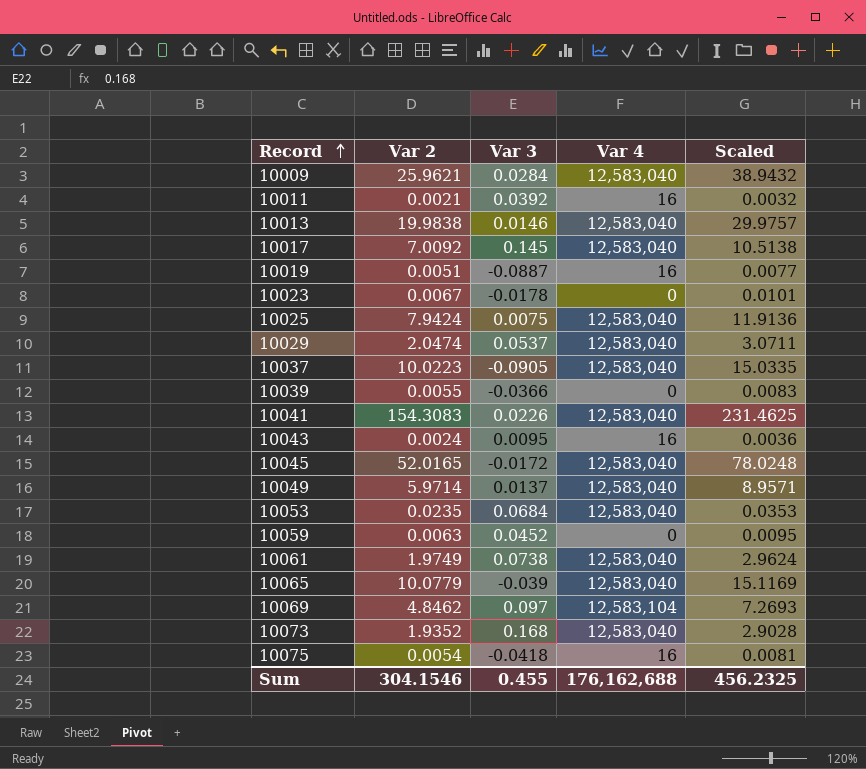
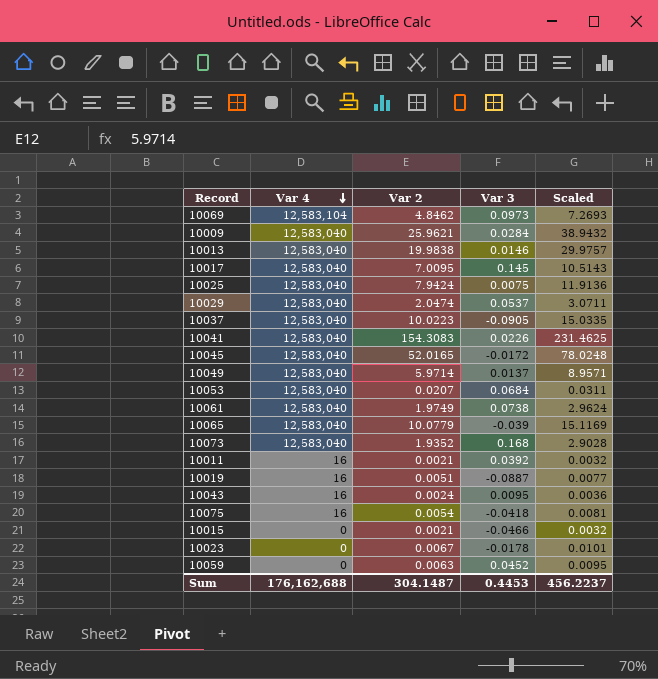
row order: Record ascending -> Var 4 descending
column Var 4 | position: 4 -> 2
row 10039: 0.0055 | -0.0366 | 0 | 0.0083 -> none
10069 | Var 3: 0.097 -> 0.0973
10017 | Var 2: 7.0092 -> 7.0095
10017 | Scaled: 10.5138 -> 10.5143
10053 | Var 2: 0.0235 -> 0.0207
10053 | Scaled: 0.0353 -> 0.0311
row 10015: none -> 0 | 0.0021 | -0.0466 | 0.0032
Sum | Var 2: 304.1546 -> 304.1487
Sum | Var 3: 0.455 -> 0.4453
Sum | Scaled: 456.2325 -> 456.2237

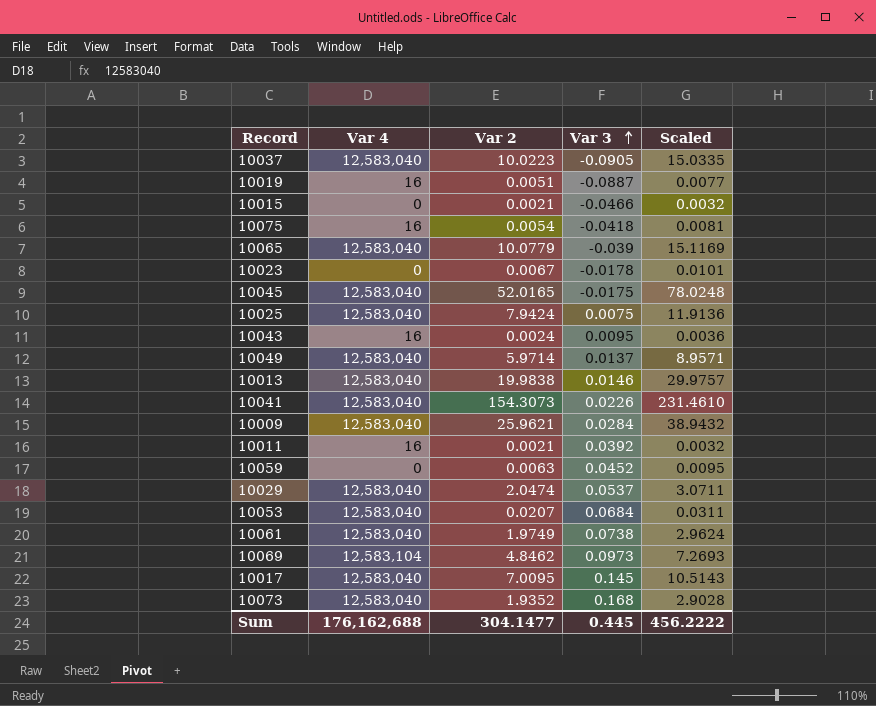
row order: Var 4 descending -> Var 3 ascending
10045 | Var 3: -0.0172 -> -0.0175
10041 | Var 2: 154.3083 -> 154.3073
10041 | Scaled: 231.4625 -> 231.4610
Sum | Var 2: 304.1487 -> 304.1477
Sum | Var 3: 0.4453 -> 0.445
Sum | Scaled: 456.2237 -> 456.2222

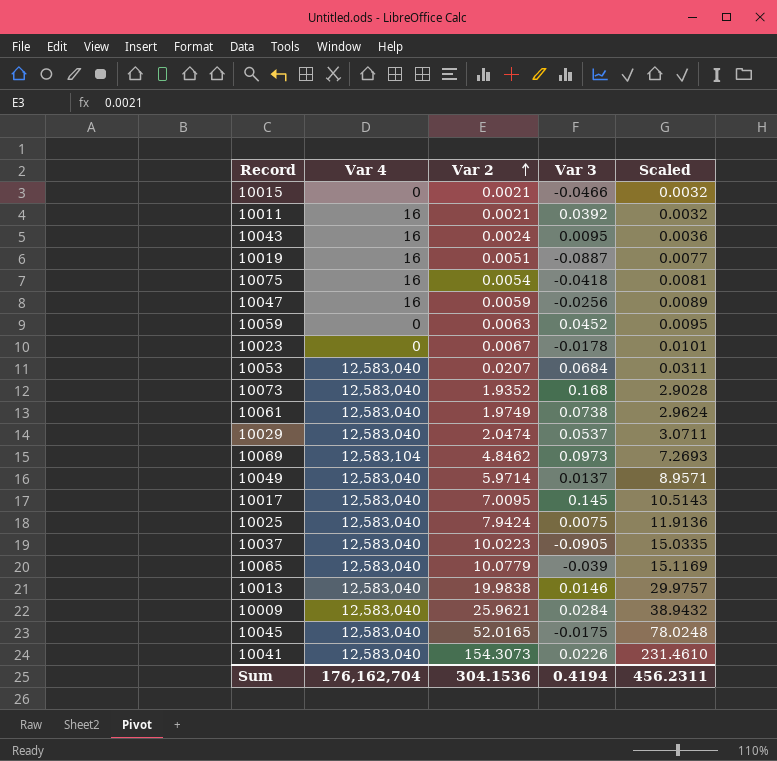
row order: Var 3 ascending -> Var 2 ascending
row 10047: none -> 16 | 0.0059 | -0.0256 | 0.0089
Sum | Var 4: 176,162,688 -> 176,162,704
Sum | Var 2: 304.1477 -> 304.1536
Sum | Var 3: 0.445 -> 0.4194
Sum | Scaled: 456.2222 -> 456.2311

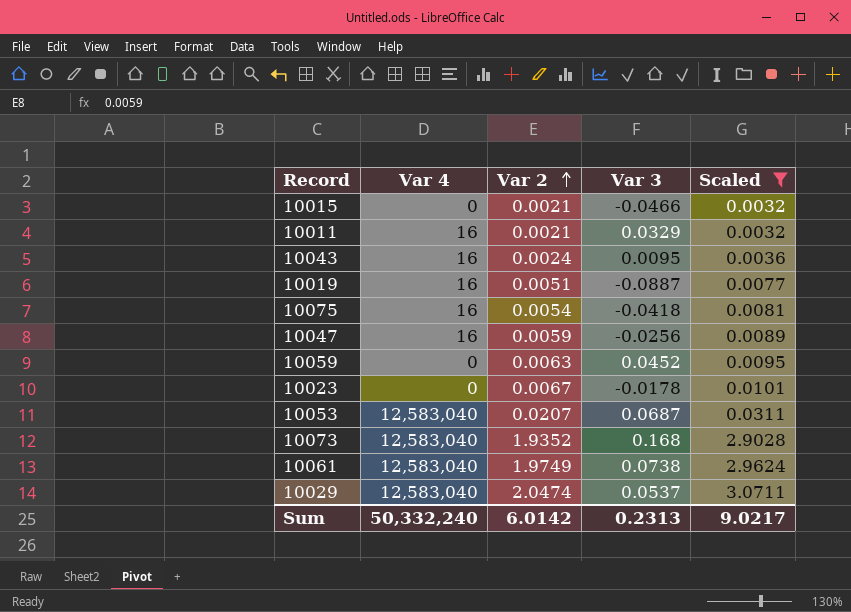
filter: none -> Scaled <= 3.0711
10011 | Var 3: 0.0392 -> 0.0329
10053 | Var 3: 0.0684 -> 0.0687
Sum | Var 4: 176,162,704 -> 50,332,240
Sum | Var 2: 304.1536 -> 6.0142
Sum | Var 3: 0.4194 -> 0.2313
Sum | Scaled: 456.2311 -> 9.0217

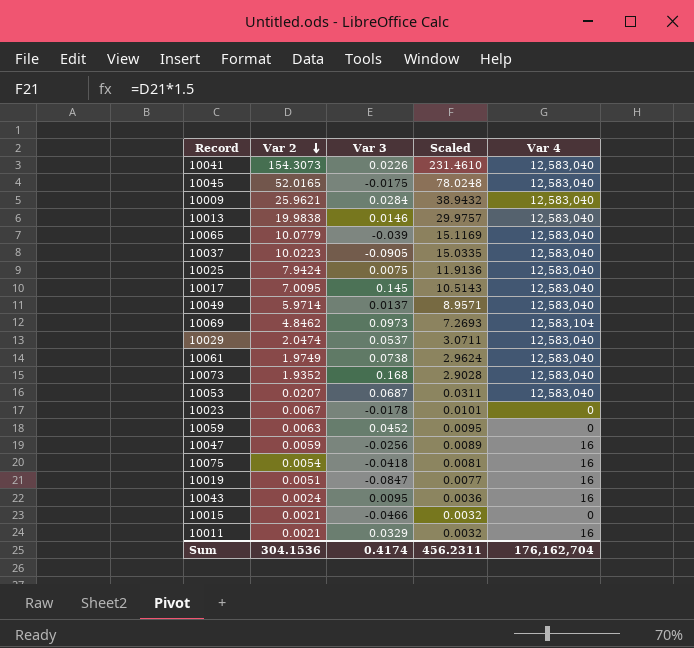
filter: Scaled <= 3.0711 -> none
row order: Var 2 ascending -> Var 2 descending
column Var 4 | position: 2 -> 5
10019 | Var 3: -0.0887 -> -0.0847
Sum | Var 2: 6.0142 -> 304.1536
Sum | Var 3: 0.2313 -> 0.4174
Sum | Scaled: 9.0217 -> 456.2311
Sum | Var 4: 50,332,240 -> 176,162,704

